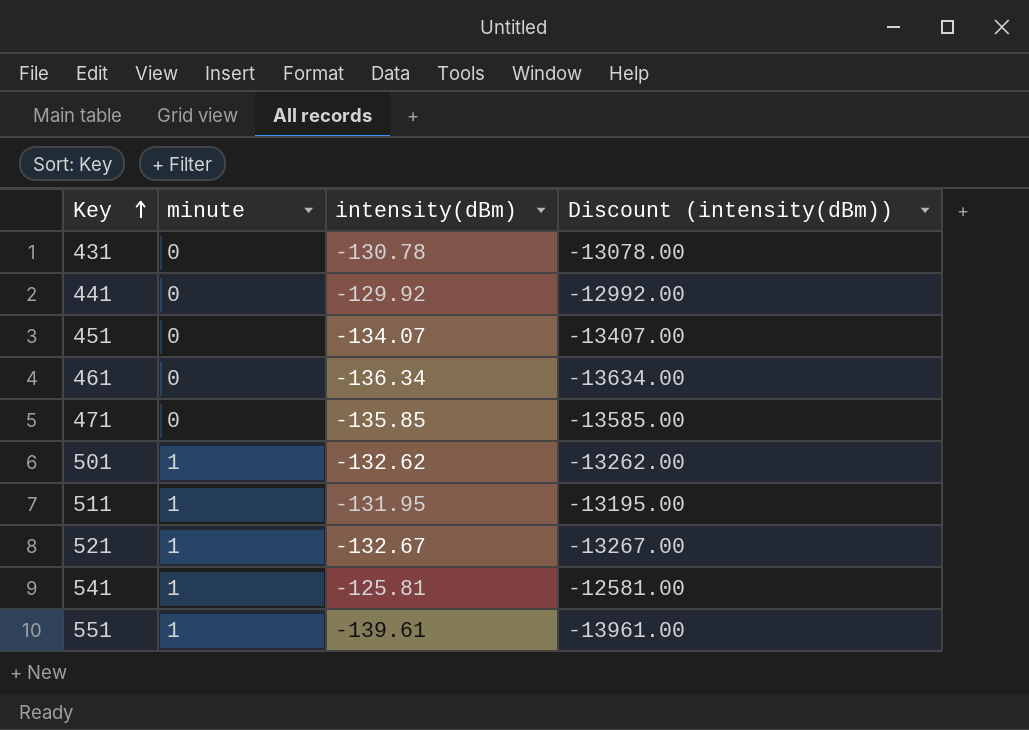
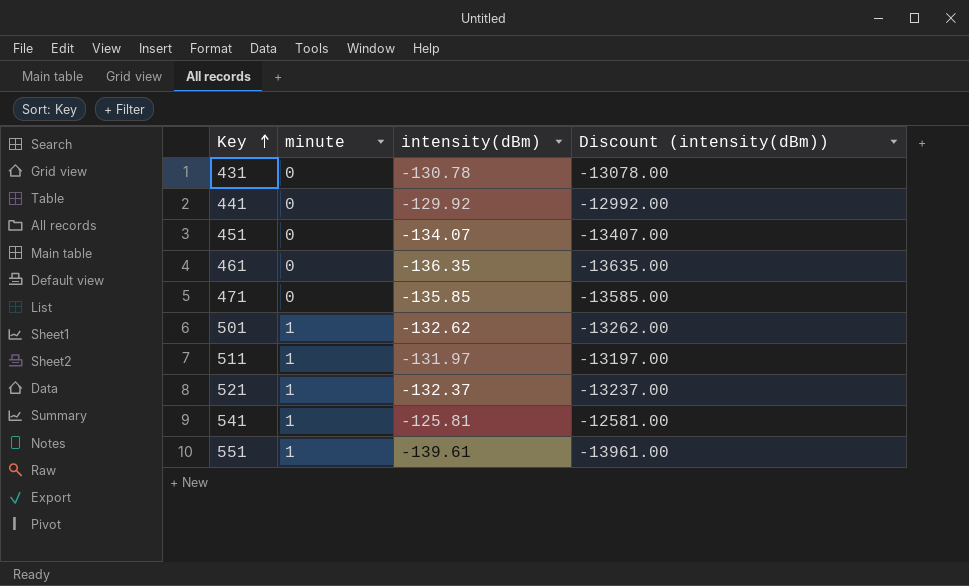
461 | intensity(dBm): -136.34 -> -136.35
461 | Discount (intensity(dBm)): -13634.00 -> -13635.00
511 | intensity(dBm): -131.95 -> -131.97
511 | Discount (intensity(dBm)): -13195.00 -> -13197.00
521 | intensity(dBm): -132.67 -> -132.37
521 | Discount (intensity(dBm)): -13267.00 -> -13237.00

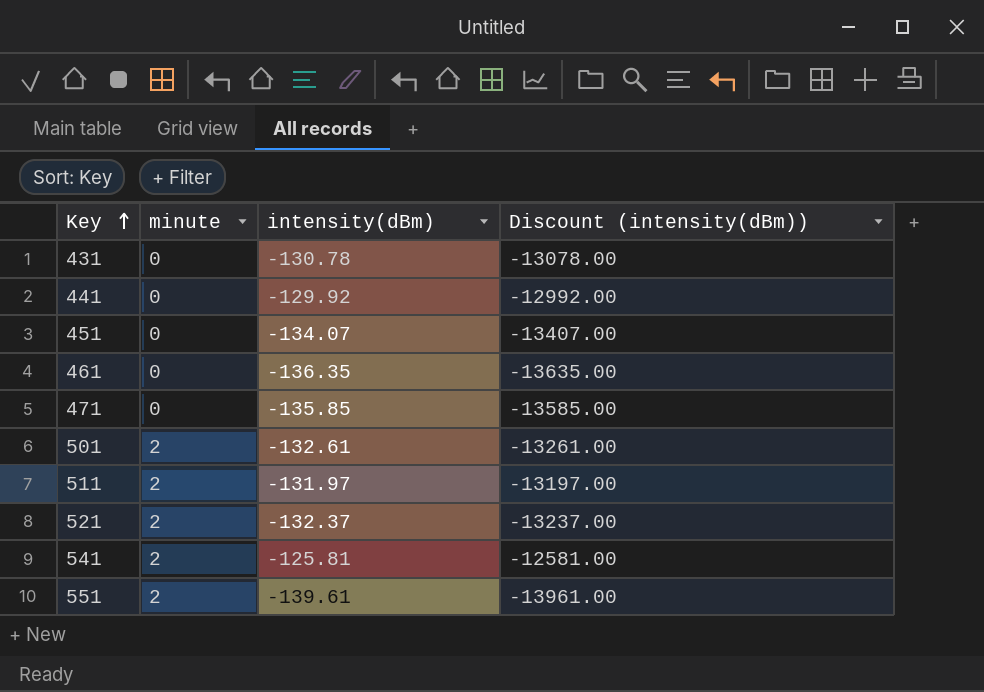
501 | minute: 1 -> 2
501 | intensity(dBm): -132.62 -> -132.61
501 | Discount (intensity(dBm)): -13262.00 -> -13261.00
511 | minute: 1 -> 2
521 | minute: 1 -> 2
541 | minute: 1 -> 2
551 | minute: 1 -> 2

